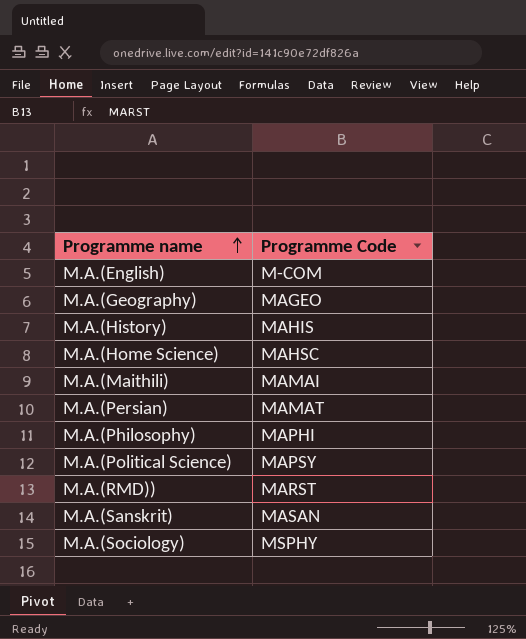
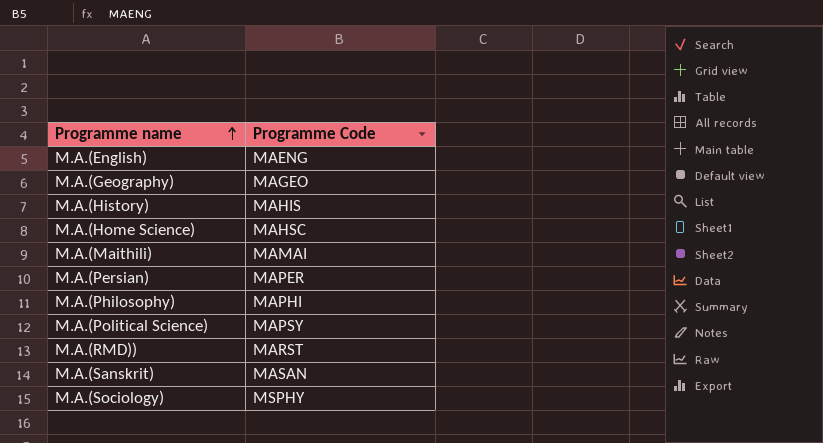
M.A.(English) | Programme Code: M-COM -> MAENG
M.A.(Persian) | Programme Code: MAMAT -> MAPER

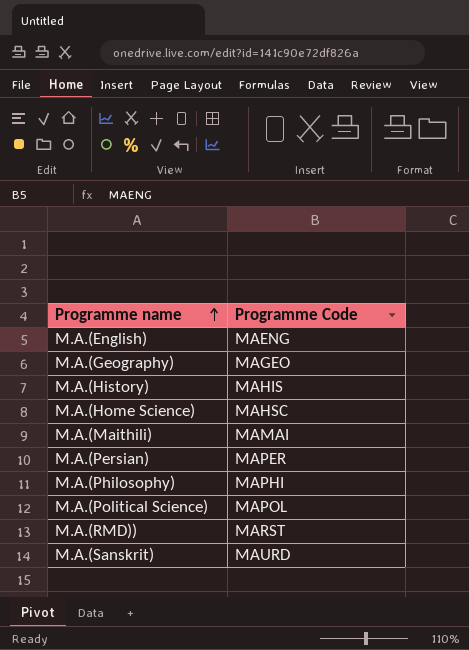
row M.A.(Sociology): MSPHY -> none
M.A.(Political Science) | Programme Code: MAPSY -> MAPOL
M.A.(Sanskrit) | Programme Code: MASAN -> MAURD

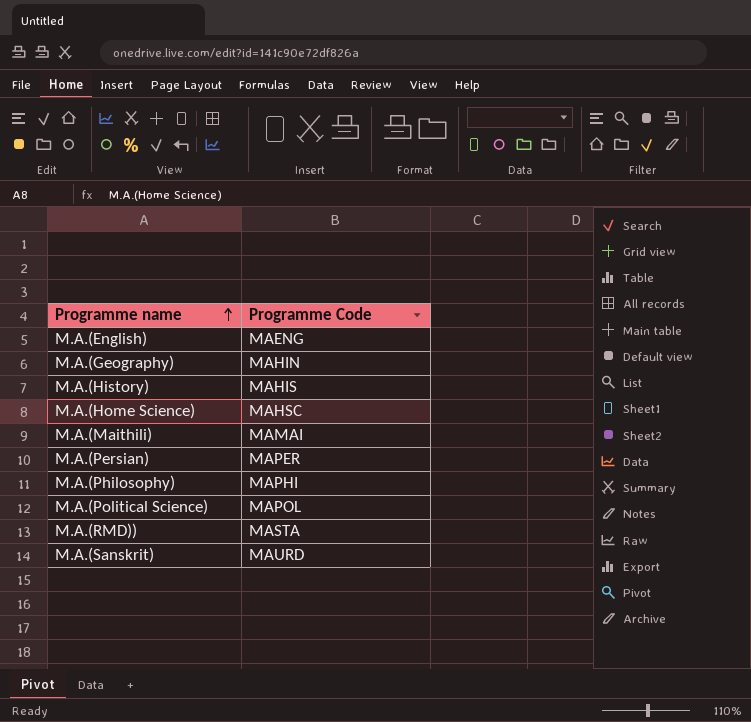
M.A.(Geography) | Programme Code: MAGEO -> MAHIN
M.A.(RMD)) | Programme Code: MARST -> MASTA

